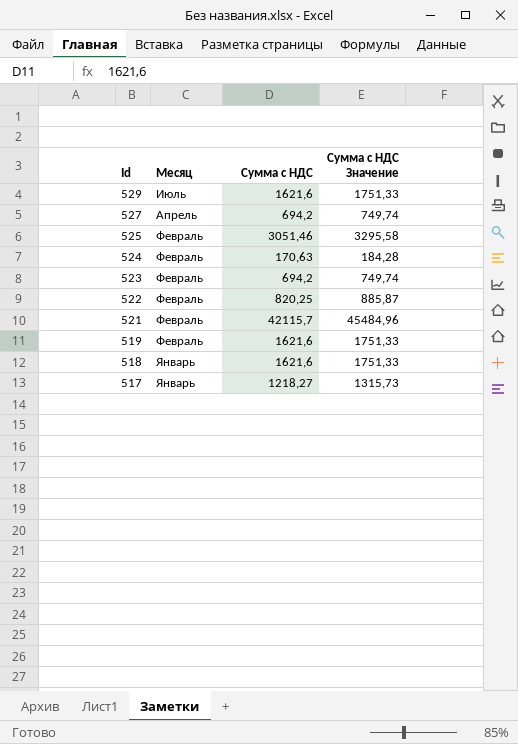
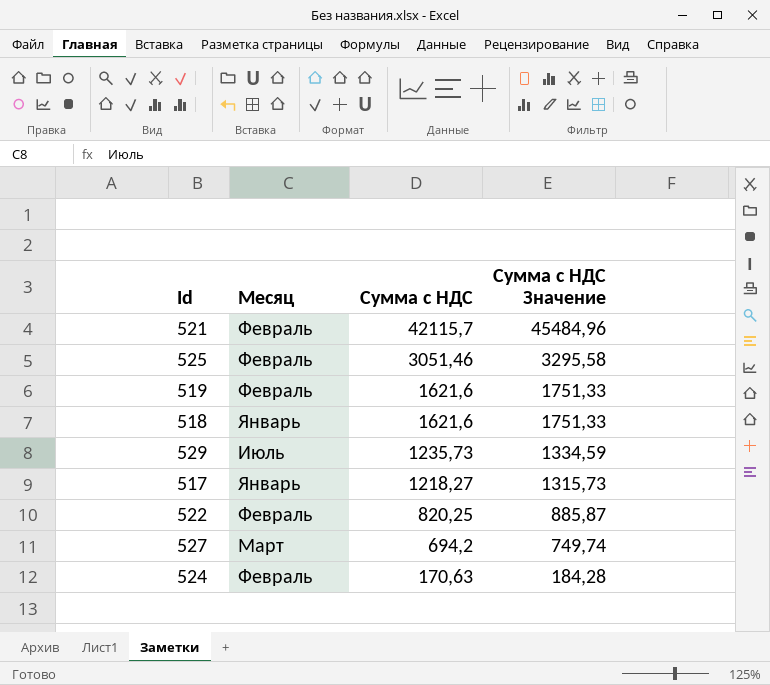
row order: Id descending -> Сумма с НДС descending
row 523: Февраль | 694,2 | 749,74 -> none
529 | Сумма с НДС: 1621,6 -> 1235,73
529 | Сумма с НДС Значение: 1751,33 -> 1334,59
527 | Месяц: Апрель -> Март

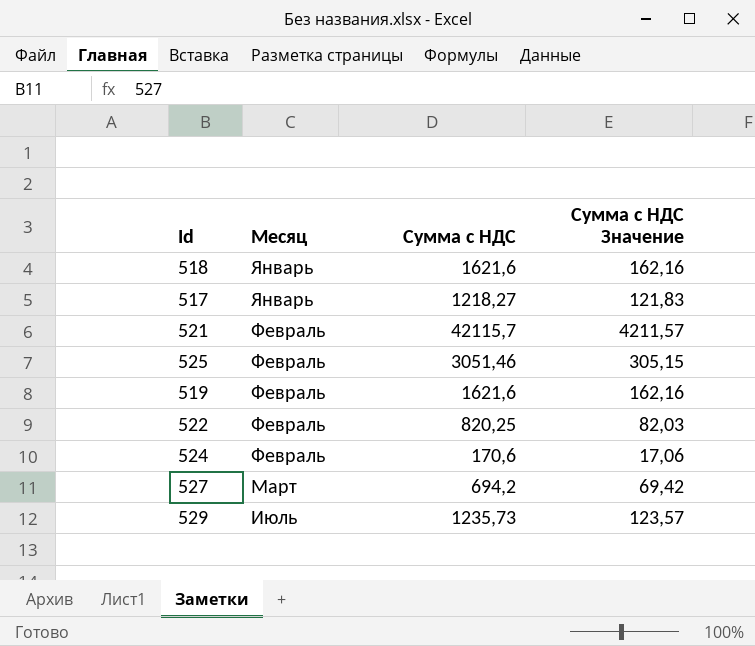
row order: Сумма с НДС descending -> Месяц ascending
column Сумма с НДС Значение | formula: [Сумма с НДС] * 1,08 -> [Сумма с НДС] * 0,1
524 | Сумма с НДС: 170,63 -> 170,6

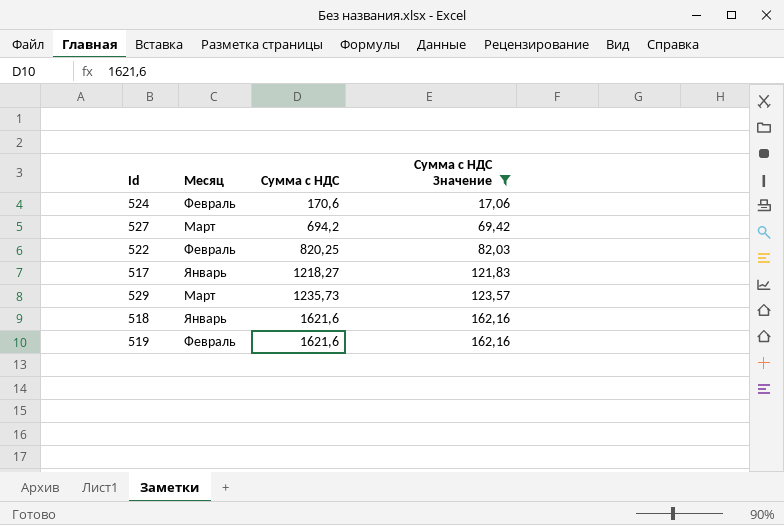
filter: none -> Сумма с НДС Значение <= 162,16
row order: Месяц ascending -> Сумма с НДС ascending
529 | Месяц: Июль -> Март

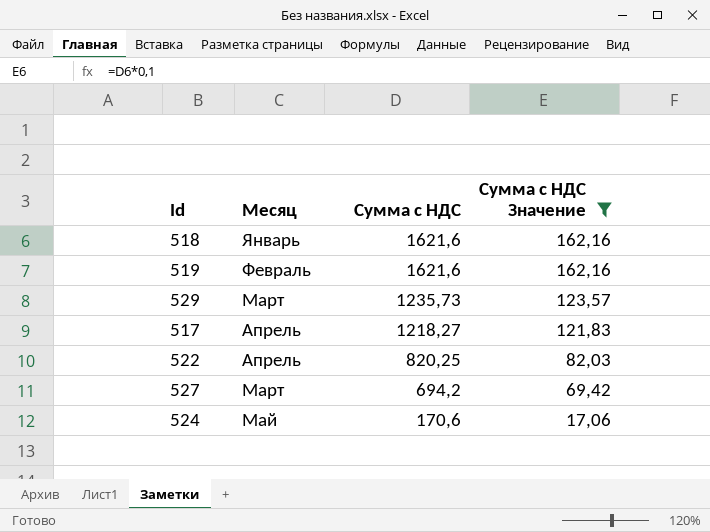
row order: Сумма с НДС ascending -> Сумма с НДС descending
517 | Месяц: Январь -> Апрель
522 | Месяц: Февраль -> Апрель
524 | Месяц: Февраль -> Май

